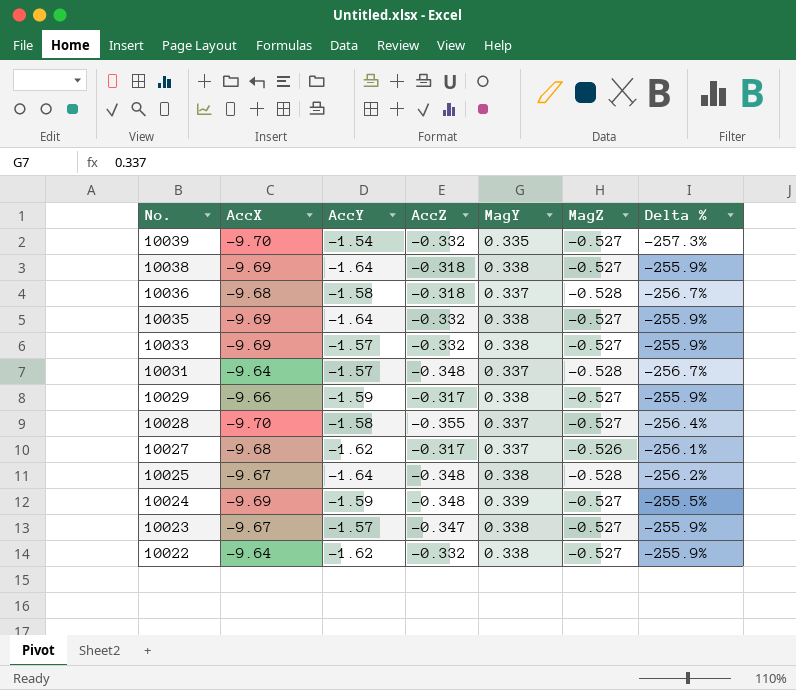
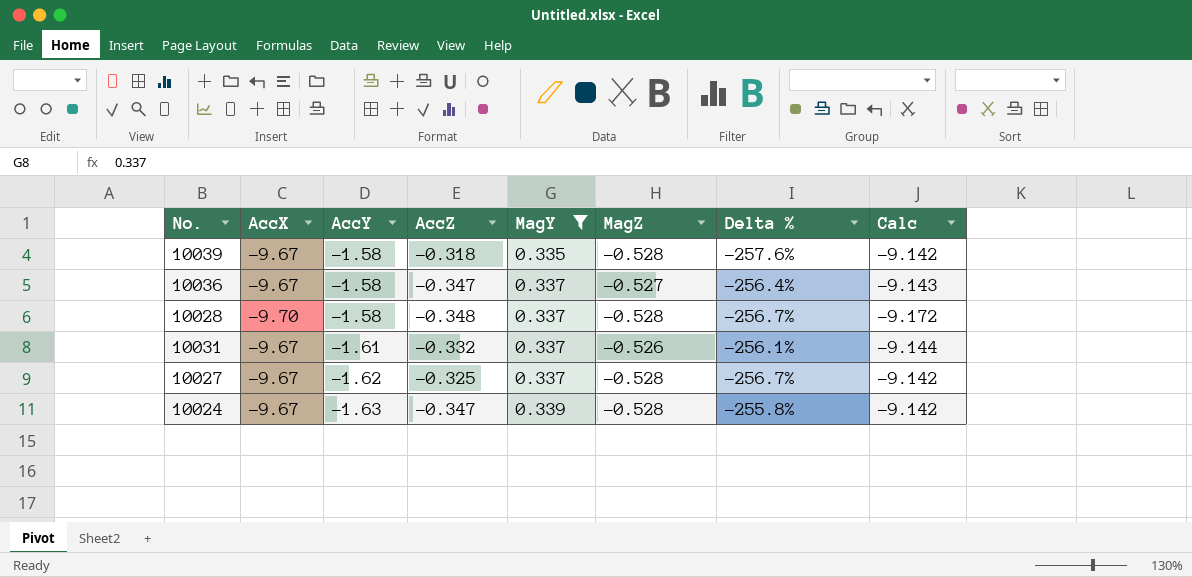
filter: none -> MagY != 0.338
row order: No. descending -> AccY descending
column Calc | formula: none -> [AccX] - [MagZ]
10039 | AccX: -9.70 -> -9.67
10039 | AccY: -1.54 -> -1.58
10039 | AccZ: -0.332 -> -0.318
10039 | MagZ: -0.527 -> -0.528
10039 | Delta %: -257.3% -> -257.6%
10036 | AccX: -9.68 -> -9.67
10036 | AccZ: -0.318 -> -0.347
10036 | MagZ: -0.528 -> -0.527
10036 | Delta %: -256.7% -> -256.4%
10028 | AccZ: -0.355 -> -0.348
10028 | MagZ: -0.527 -> -0.528
10028 | Delta %: -256.4% -> -256.7%
10031 | AccX: -9.64 -> -9.67
10031 | AccY: -1.57 -> -1.61
10031 | AccZ: -0.348 -> -0.332
10031 | MagZ: -0.528 -> -0.526
10031 | Delta %: -256.7% -> -256.1%
10027 | AccX: -9.68 -> -9.67
10027 | AccZ: -0.317 -> -0.325
10027 | MagZ: -0.526 -> -0.528
10027 | Delta %: -256.1% -> -256.7%
10024 | AccX: -9.69 -> -9.67
10024 | AccY: -1.59 -> -1.63
10024 | AccZ: -0.348 -> -0.347
10024 | MagZ: -0.527 -> -0.528
10024 | Delta %: -255.5% -> -255.8%

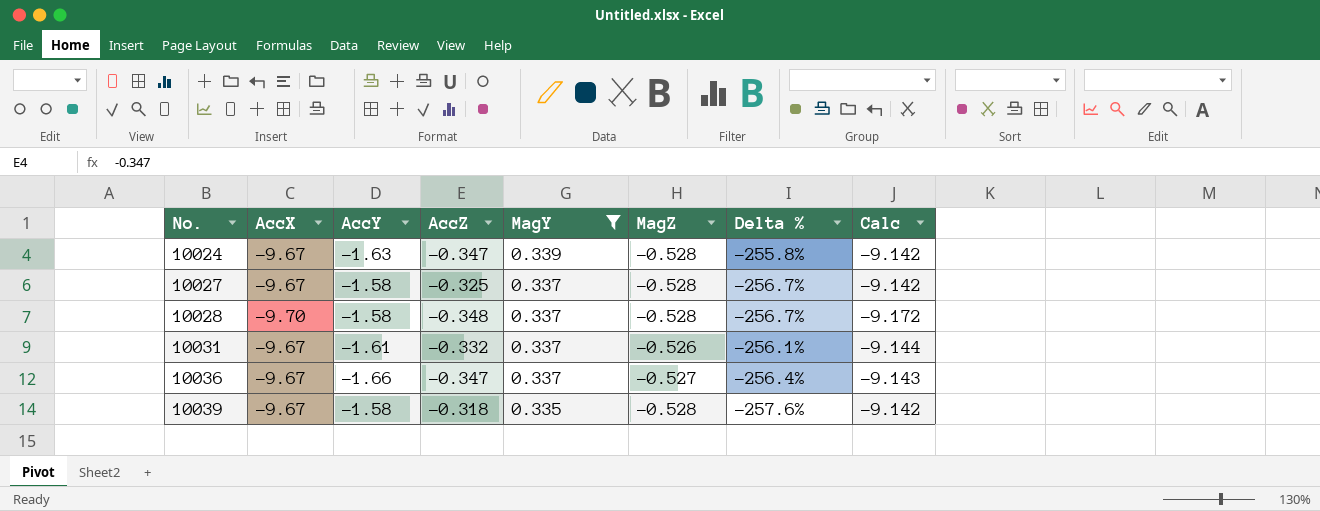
row order: AccY descending -> No. ascending
10027 | AccY: -1.62 -> -1.58
10036 | AccY: -1.58 -> -1.66

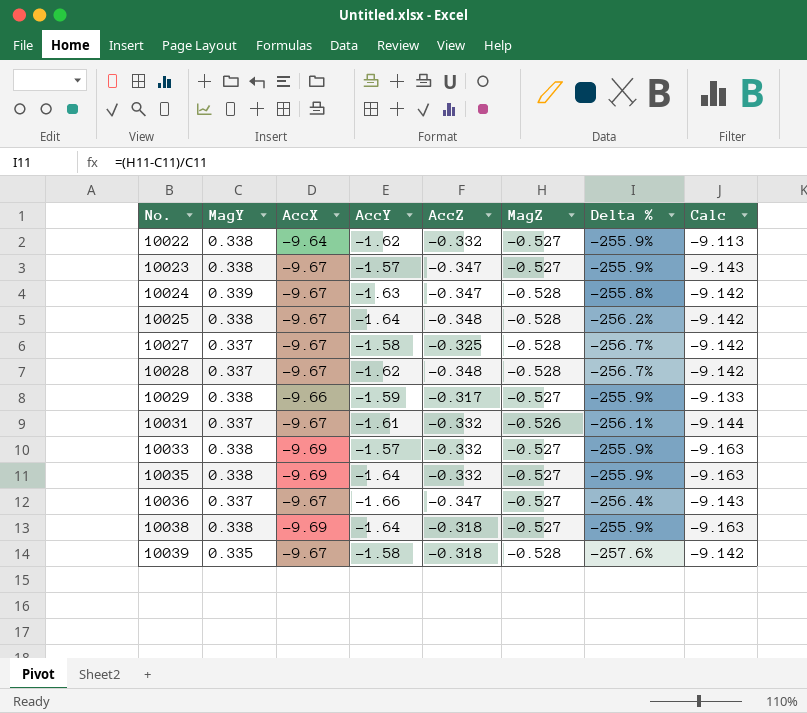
filter: MagY != 0.338 -> none
column MagY | position: 5 -> 2
10028 | AccX: -9.70 -> -9.67
10028 | AccY: -1.58 -> -1.62
10028 | Calc: -9.172 -> -9.142

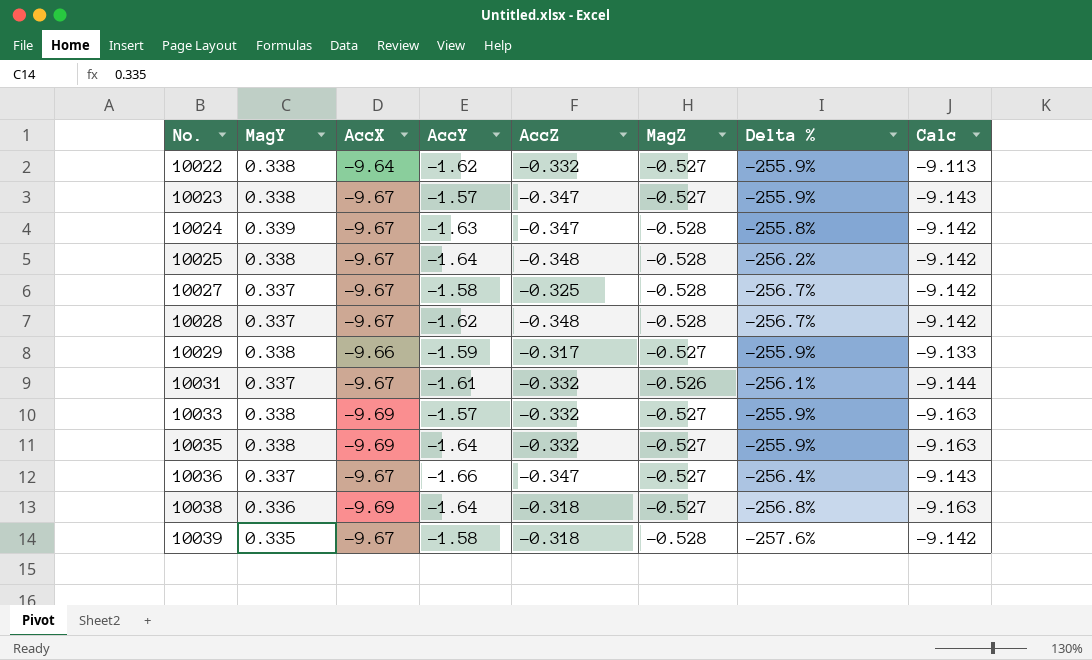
10038 | MagY: 0.338 -> 0.336
10038 | Delta %: -255.9% -> -256.8%

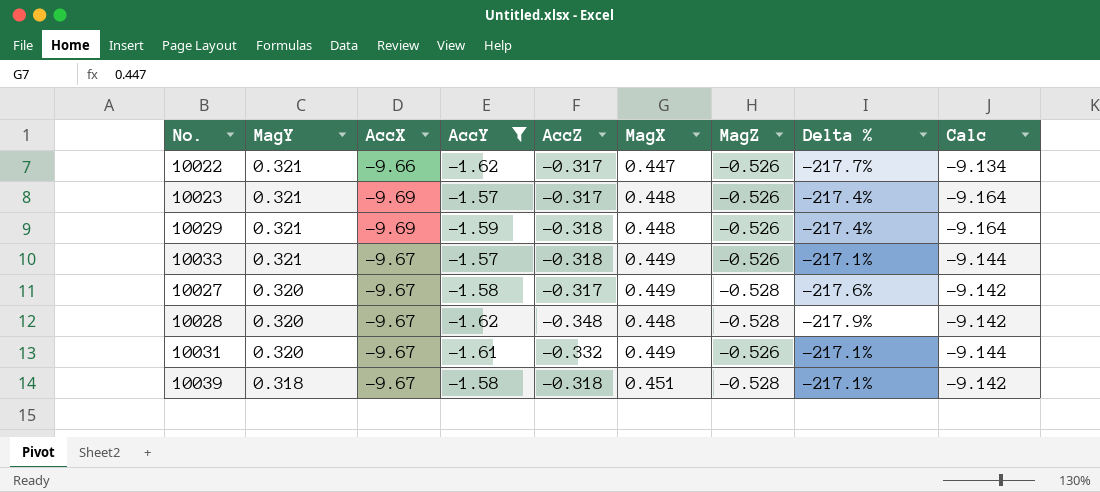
filter: none -> AccY >= -1.62
row order: No. ascending -> MagY descending
column MagX | position: none -> 6
column Delta % | formula: ([MagZ] - [MagY]) / [MagY] -> ([MagZ] - [MagX]) / [MagX]
10022 | MagY: 0.338 -> 0.321
10022 | AccX: -9.64 -> -9.66
10022 | AccZ: -0.332 -> -0.317
10022 | MagZ: -0.527 -> -0.526
10022 | Calc: -9.113 -> -9.134
10023 | MagY: 0.338 -> 0.321
10023 | AccX: -9.67 -> -9.69
10023 | AccZ: -0.347 -> -0.317
10023 | MagZ: -0.527 -> -0.526
10023 | Calc: -9.143 -> -9.164
10029 | MagY: 0.338 -> 0.321
10029 | AccX: -9.66 -> -9.69
10029 | AccZ: -0.317 -> -0.318
10029 | MagZ: -0.527 -> -0.526
10029 | Calc: -9.133 -> -9.164
10033 | MagY: 0.338 -> 0.321
10033 | AccX: -9.69 -> -9.67
10033 | AccZ: -0.332 -> -0.318
10033 | MagZ: -0.527 -> -0.526
10033 | Calc: -9.163 -> -9.144
10027 | MagY: 0.337 -> 0.320
10027 | AccZ: -0.325 -> -0.317
10028 | MagY: 0.337 -> 0.320
10031 | MagY: 0.337 -> 0.320
10039 | MagY: 0.335 -> 0.318

